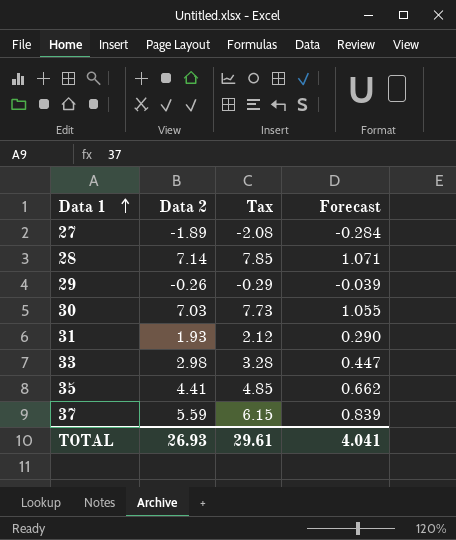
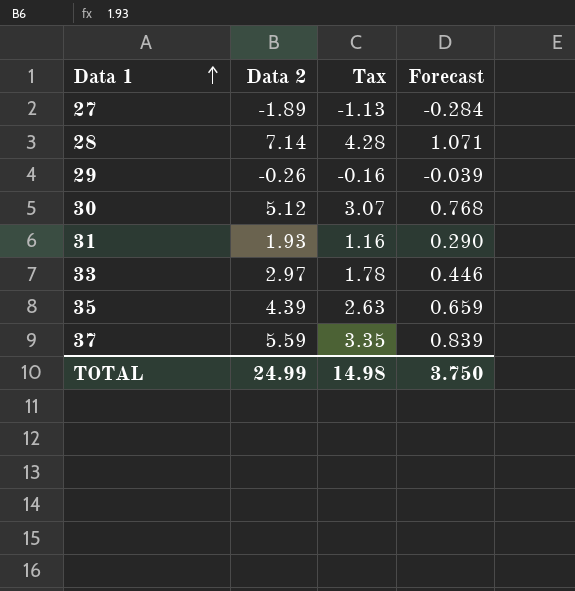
column Tax | formula: [Data 2] * 1.1 -> [Data 2] * 0.6
30 | Data 2: 7.03 -> 5.12
30 | Forecast: 1.055 -> 0.768
33 | Data 2: 2.98 -> 2.97
33 | Forecast: 0.447 -> 0.446
35 | Data 2: 4.41 -> 4.39
35 | Forecast: 0.662 -> 0.659
TOTAL | Data 2: 26.93 -> 24.99
TOTAL | Tax: 29.61 -> 14.98
TOTAL | Forecast: 4.041 -> 3.750

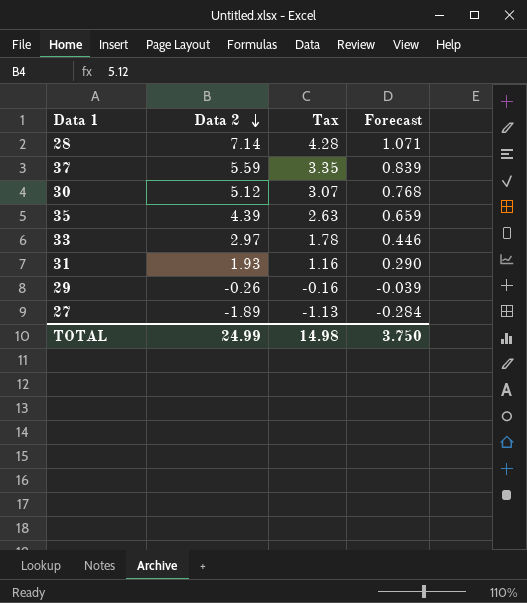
row order: Data 1 ascending -> Data 2 descending

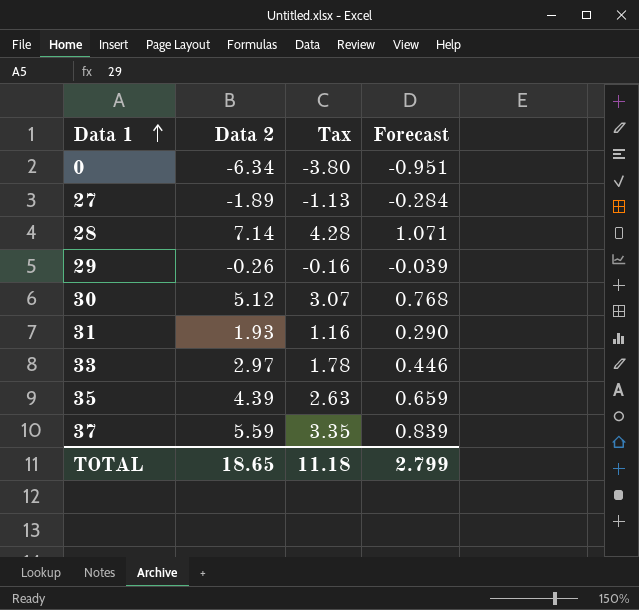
row order: Data 2 descending -> Data 1 ascending
row 0: none -> -6.34 | -3.80 | -0.951
TOTAL | Data 2: 24.99 -> 18.65
TOTAL | Tax: 14.98 -> 11.18
TOTAL | Forecast: 3.750 -> 2.799

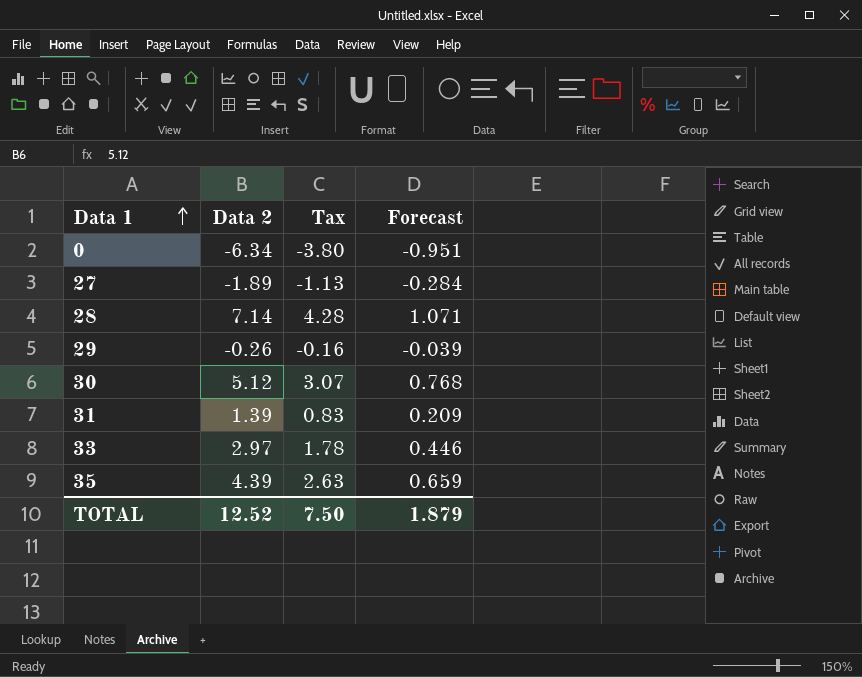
row 37: 5.59 | 3.35 | 0.839 -> none
31 | Data 2: 1.93 -> 1.39
31 | Tax: 1.16 -> 0.83
31 | Forecast: 0.290 -> 0.209
TOTAL | Data 2: 18.65 -> 12.52
TOTAL | Tax: 11.18 -> 7.50
TOTAL | Forecast: 2.799 -> 1.879

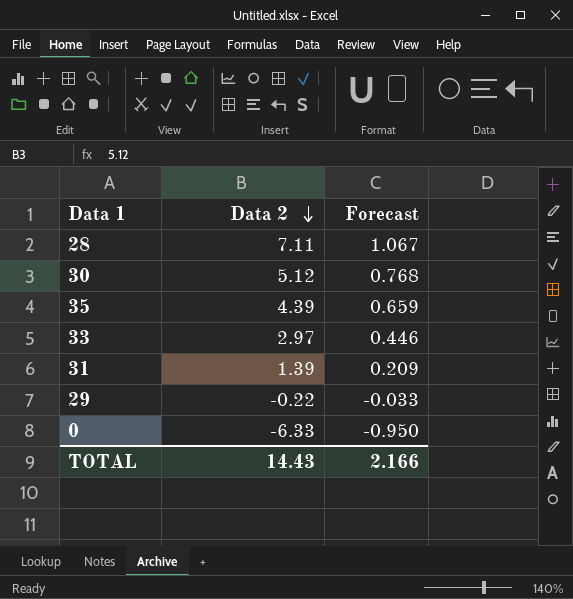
row order: Data 1 ascending -> Data 2 descending
column Tax | formula: [Data 2] * 0.6 -> none
row 27: -1.89 | -1.13 | -0.284 -> none
28 | Data 2: 7.14 -> 7.11
28 | Forecast: 1.071 -> 1.067
29 | Data 2: -0.26 -> -0.22
29 | Forecast: -0.039 -> -0.033
0 | Data 2: -6.34 -> -6.33
0 | Forecast: -0.951 -> -0.950
TOTAL | Data 2: 12.52 -> 14.43
TOTAL | Forecast: 1.879 -> 2.166

